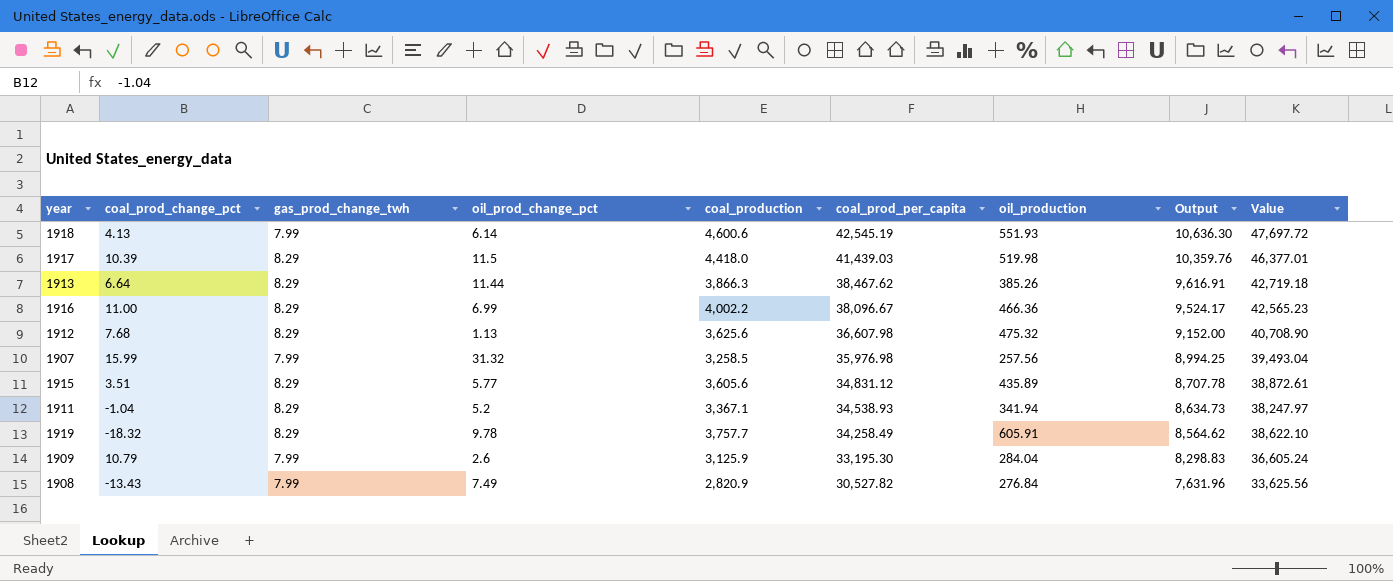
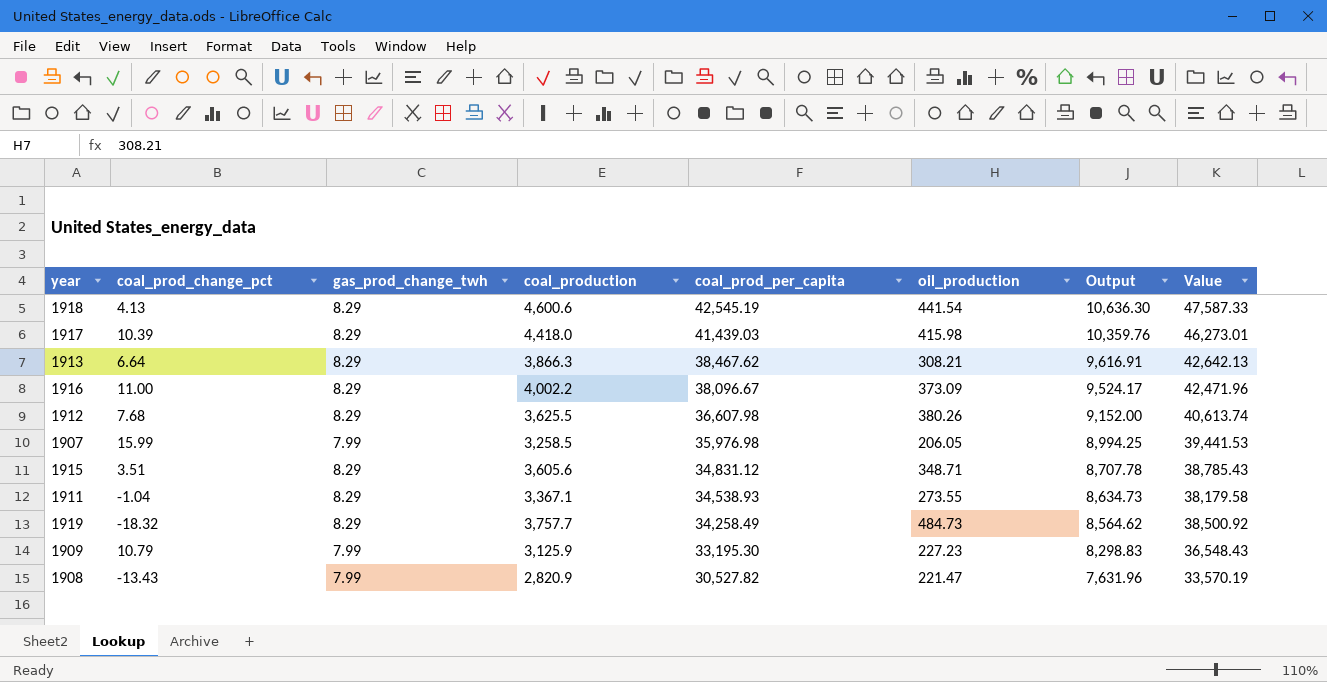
column oil_prod_change_pct | position: 4 -> none
1918 | gas_prod_change_twh: 7.99 -> 8.29
1918 | oil_production: 551.93 -> 441.54
1918 | Value: 47,697.72 -> 47,587.33
1917 | oil_production: 519.98 -> 415.98
1917 | Value: 46,377.01 -> 46,273.01
1913 | oil_production: 385.26 -> 308.21
1913 | Value: 42,719.18 -> 42,642.13
1916 | oil_production: 466.36 -> 373.09
1916 | Value: 42,565.23 -> 42,471.96
1912 | coal_production: 3,625.6 -> 3,625.5
1912 | oil_production: 475.32 -> 380.26
1912 | Value: 40,708.90 -> 40,613.74
1907 | oil_production: 257.56 -> 206.05
1907 | Value: 39,493.04 -> 39,441.53
1915 | oil_production: 435.89 -> 348.71
1915 | Value: 38,872.61 -> 38,785.43
1911 | oil_production: 341.94 -> 273.55
1911 | Value: 38,247.97 -> 38,179.58
1919 | oil_production: 605.91 -> 484.73
1919 | Value: 38,622.10 -> 38,500.92
1909 | oil_production: 284.04 -> 227.23
1909 | Value: 36,605.24 -> 36,548.43
1908 | oil_production: 276.84 -> 221.47
1908 | Value: 33,625.56 -> 33,570.19

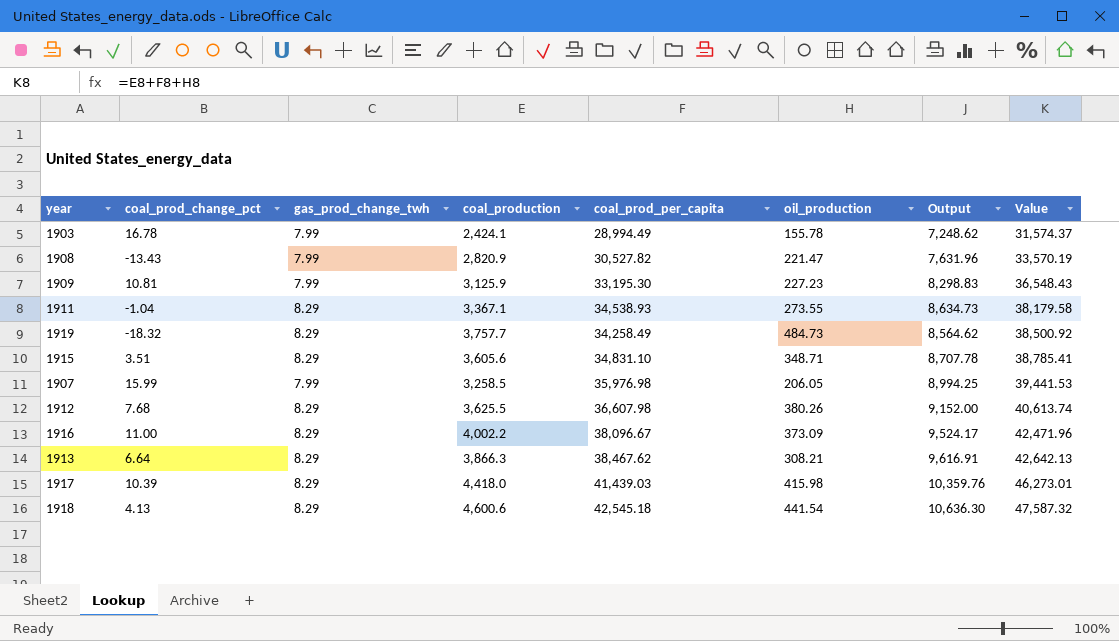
row order: coal_prod_per_capita descending -> Value ascending
row 1903: none -> 16.78 | 7.99 | 2,424.1 | 28,994.49 | 155.78 | 7,248.62 | 31,574.37
1909 | coal_prod_change_pct: 10.79 -> 10.81
1915 | coal_prod_per_capita: 34,831.12 -> 34,831.10
1915 | Value: 38,785.43 -> 38,785.41
1918 | coal_prod_per_capita: 42,545.19 -> 42,545.18
1918 | Value: 47,587.33 -> 47,587.32

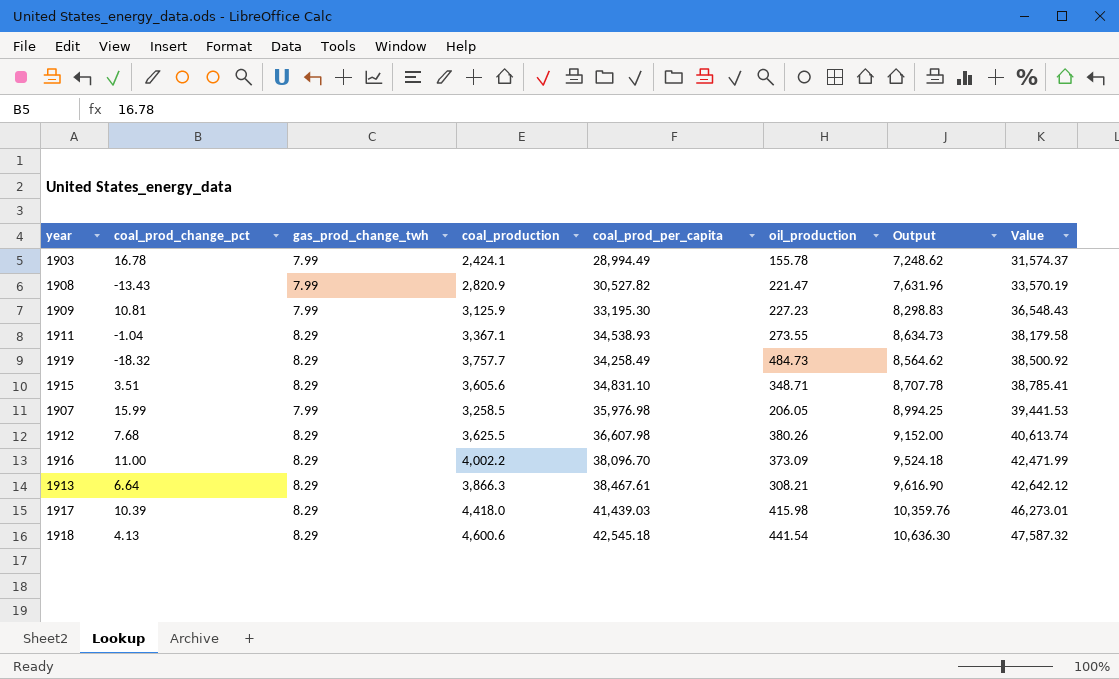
1916 | coal_prod_per_capita: 38,096.67 -> 38,096.70
1916 | Output: 9,524.17 -> 9,524.18
1916 | Value: 42,471.96 -> 42,471.99
1913 | coal_prod_per_capita: 38,467.62 -> 38,467.61
1913 | Output: 9,616.91 -> 9,616.90
1913 | Value: 42,642.13 -> 42,642.12

